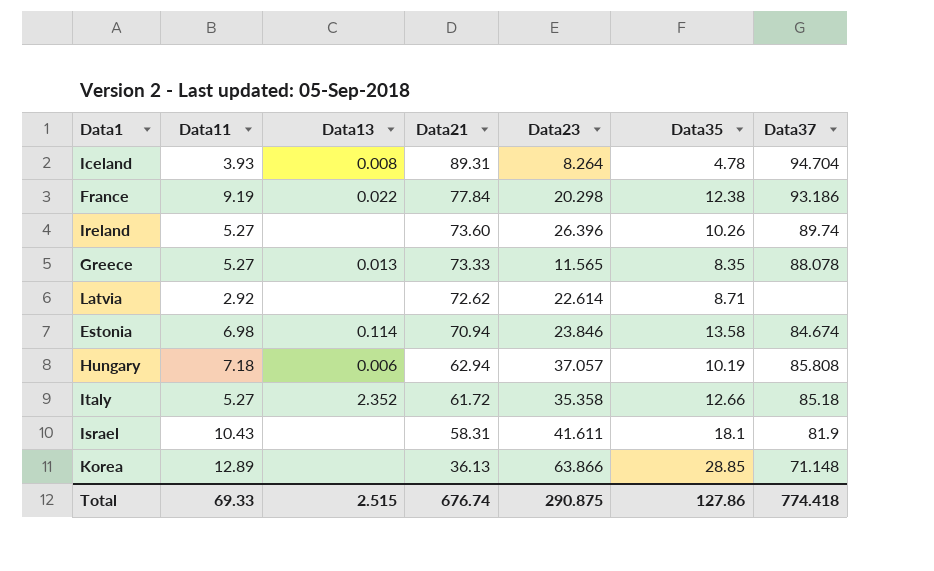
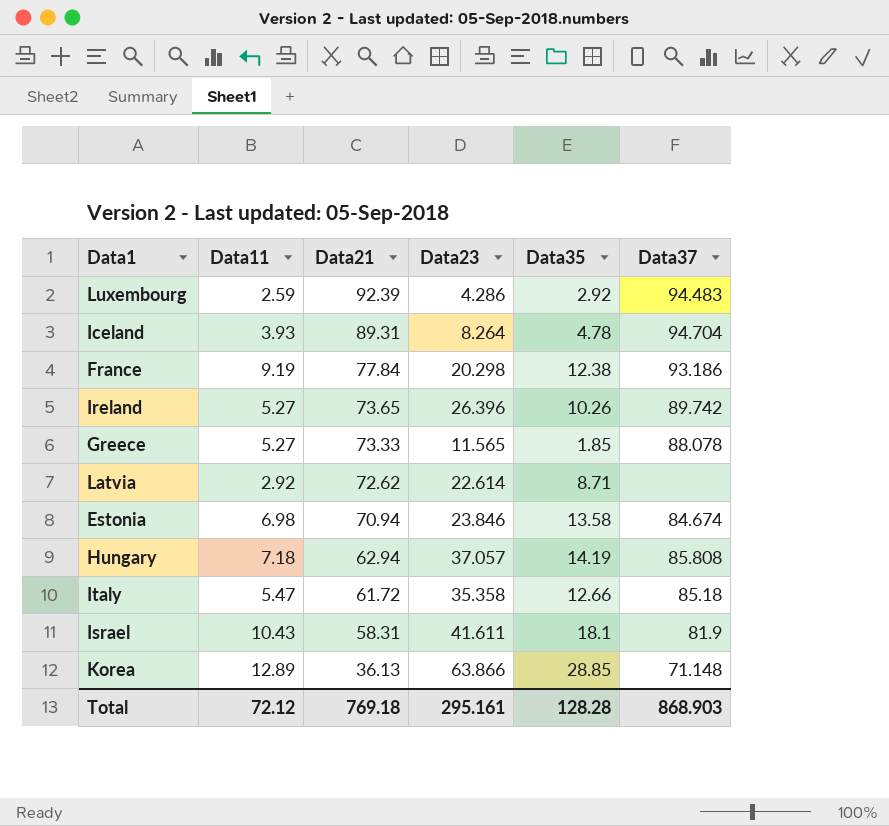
column Data13 | position: 3 -> none
row Luxembourg: none -> 2.59 | 92.39 | 4.286 | 2.92 | 94.483
Ireland | Data21: 73.60 -> 73.65
Ireland | Data37: 89.74 -> 89.742
Greece | Data35: 8.35 -> 1.85
Hungary | Data35: 10.19 -> 14.19
Italy | Data11: 5.27 -> 5.47
Total | Data11: 69.33 -> 72.12
Total | Data21: 676.74 -> 769.18
Total | Data23: 290.875 -> 295.161
Total | Data35: 127.86 -> 128.28
Total | Data37: 774.418 -> 868.903

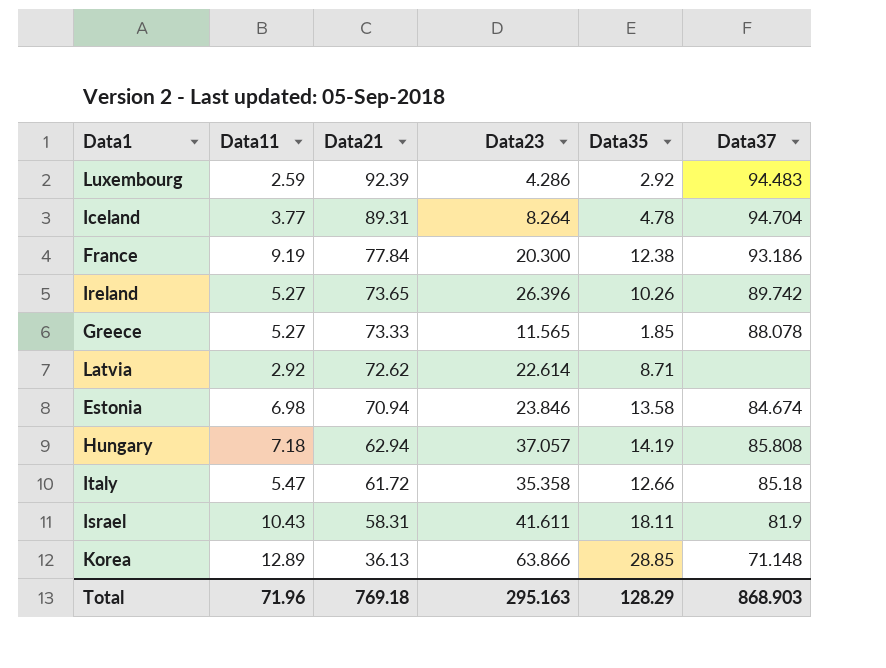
Iceland | Data11: 3.93 -> 3.77
France | Data23: 20.298 -> 20.300
Israel | Data35: 18.1 -> 18.11
Total | Data11: 72.12 -> 71.96
Total | Data23: 295.161 -> 295.163
Total | Data35: 128.28 -> 128.29

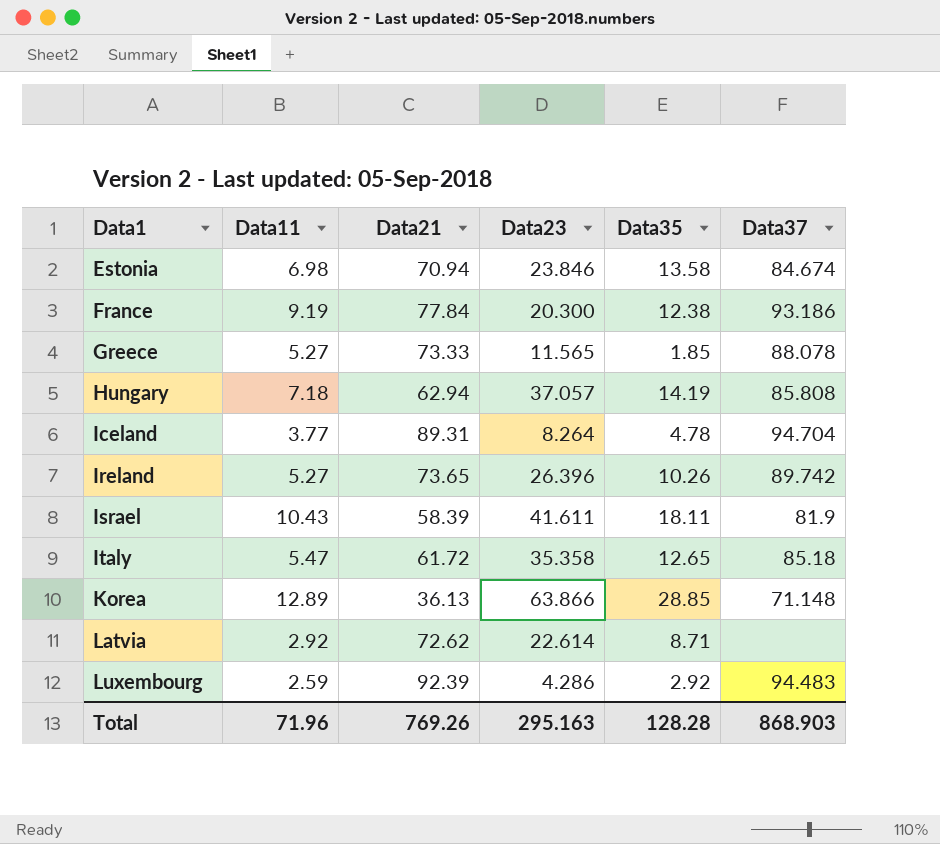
row order: Data21 descending -> Data1 ascending
Israel | Data21: 58.31 -> 58.39
Italy | Data35: 12.66 -> 12.65
Total | Data21: 769.18 -> 769.26
Total | Data35: 128.29 -> 128.28

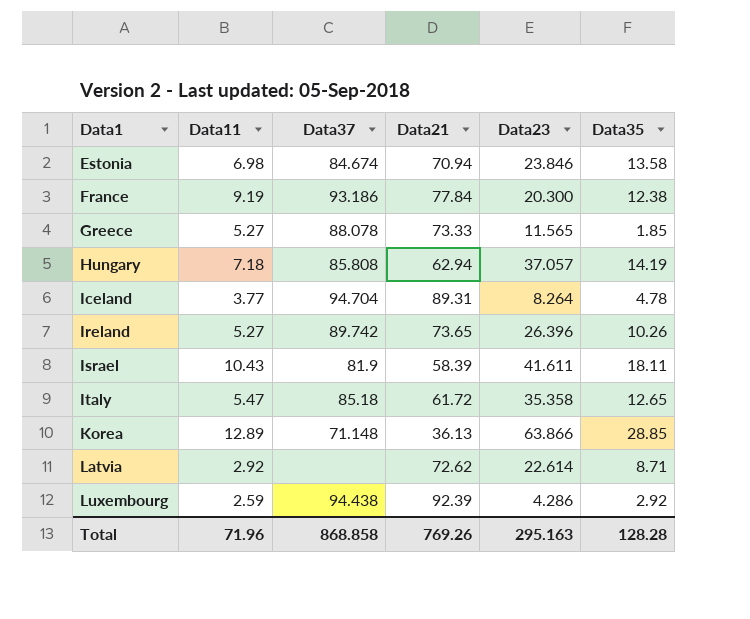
column Data37 | position: 6 -> 3
Luxembourg | Data37: 94.483 -> 94.438
Total | Data37: 868.903 -> 868.858

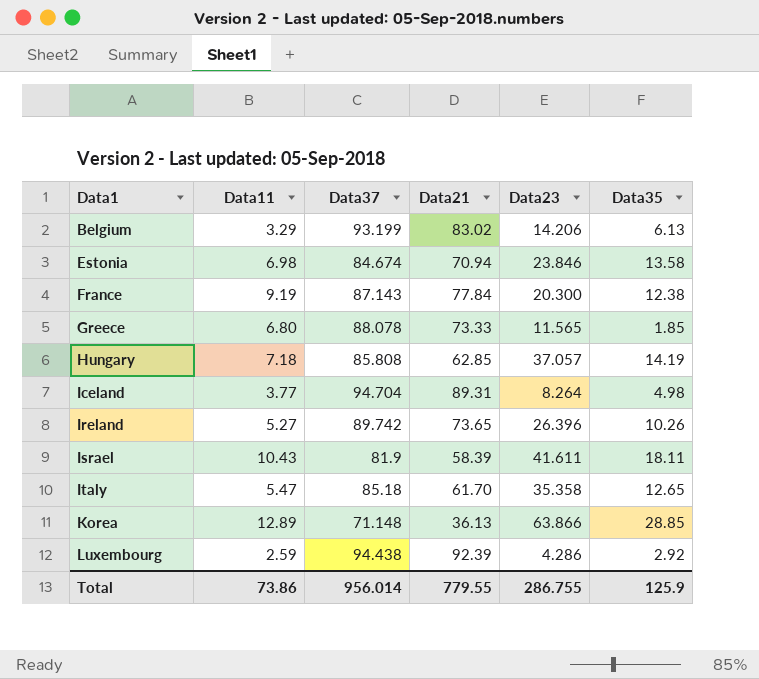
row Latvia: 2.92 | none | 72.62 | 22.614 | 8.71 -> none
row Belgium: none -> 3.29 | 93.199 | 83.02 | 14.206 | 6.13
France | Data37: 93.186 -> 87.143
Greece | Data11: 5.27 -> 6.80
Hungary | Data21: 62.94 -> 62.85
Iceland | Data35: 4.78 -> 4.98
Italy | Data21: 61.72 -> 61.70
Total | Data11: 71.96 -> 73.86
Total | Data37: 868.858 -> 956.014
Total | Data21: 769.26 -> 779.55
Total | Data23: 295.163 -> 286.755
Total | Data35: 128.28 -> 125.9

